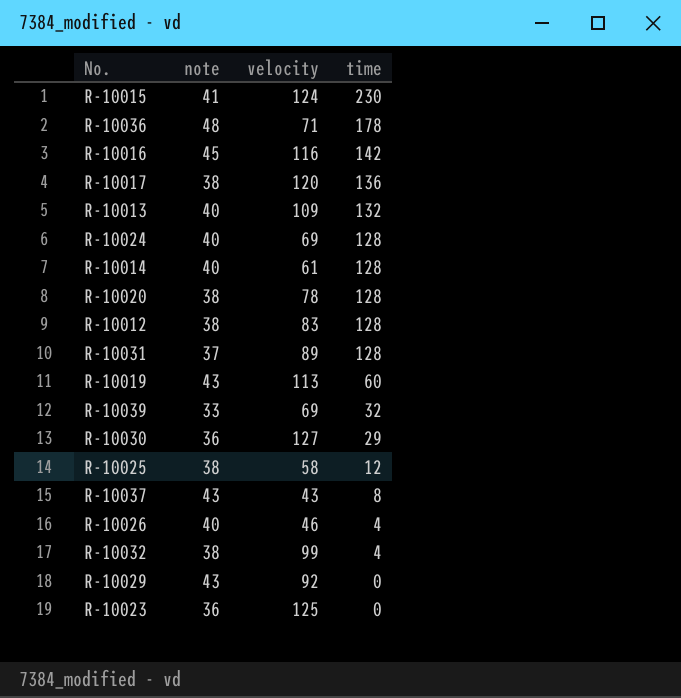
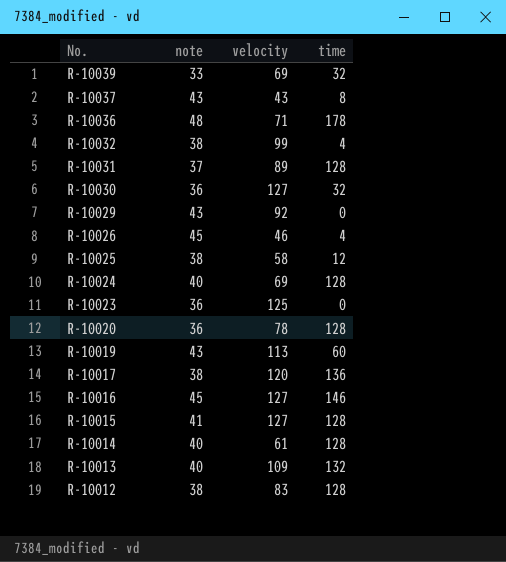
row order: time descending -> No. descending
R-10030 | time: 29 -> 32
R-10026 | note: 40 -> 45
R-10020 | note: 38 -> 36
R-10016 | velocity: 116 -> 127
R-10016 | time: 142 -> 146
R-10015 | velocity: 124 -> 127
R-10015 | time: 230 -> 128

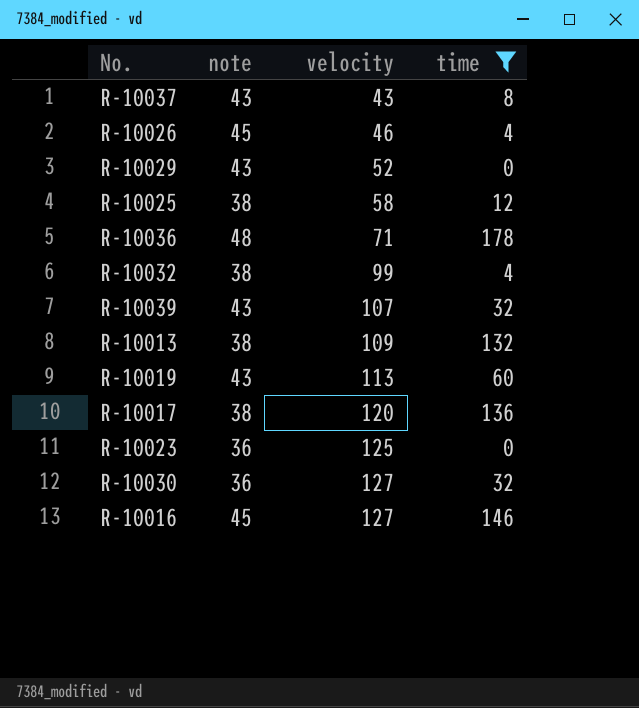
filter: none -> time != 128
row order: No. descending -> velocity ascending
R-10029 | velocity: 92 -> 52
R-10039 | note: 33 -> 43
R-10039 | velocity: 69 -> 107
R-10013 | note: 40 -> 38

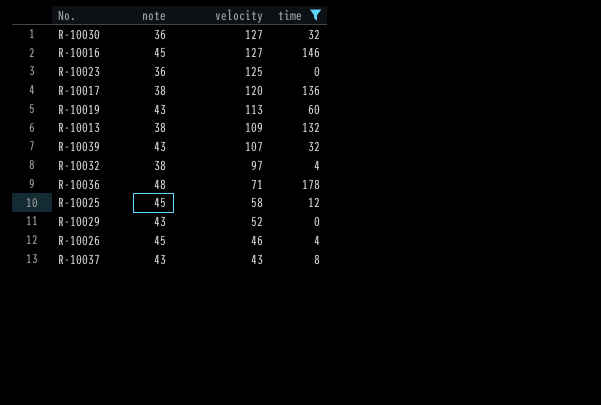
row order: velocity ascending -> velocity descending
R-10032 | velocity: 99 -> 97
R-10025 | note: 38 -> 45

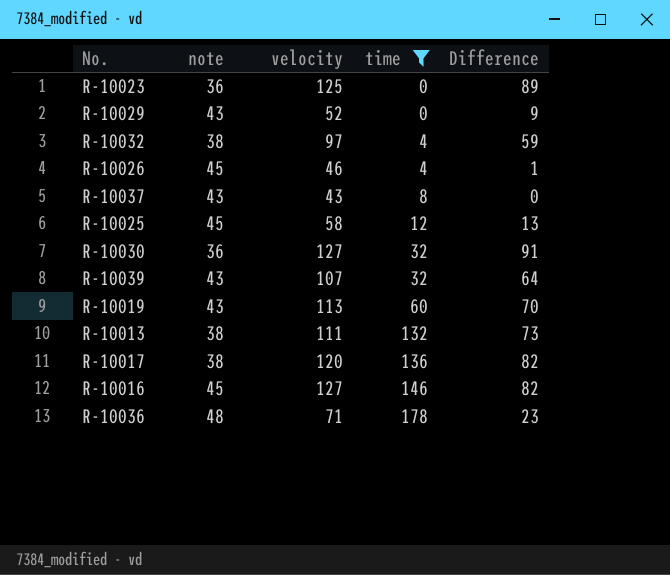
row order: velocity descending -> time ascending
column Difference | formula: none -> [velocity] - [note]
R-10013 | velocity: 109 -> 111

